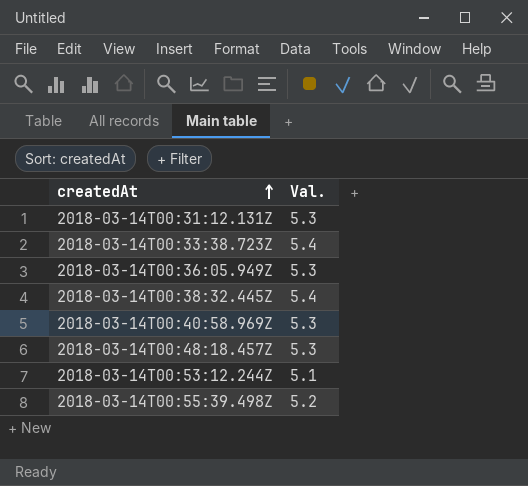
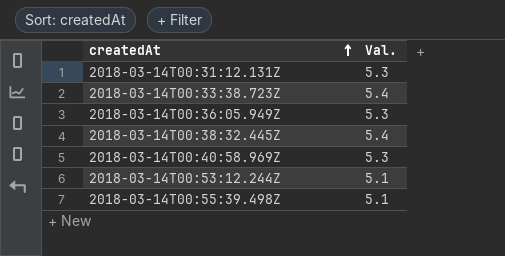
row 2018-03-14T00:48:18.457Z: 5.3 -> none
2018-03-14T00:55:39.498Z | Val.: 5.2 -> 5.1

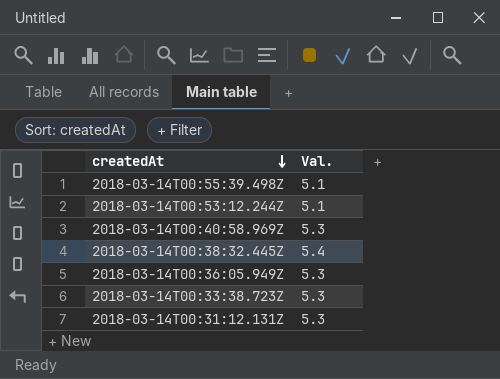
row order: createdAt ascending -> createdAt descending
2018-03-14T00:33:38.723Z | Val.: 5.4 -> 5.3

